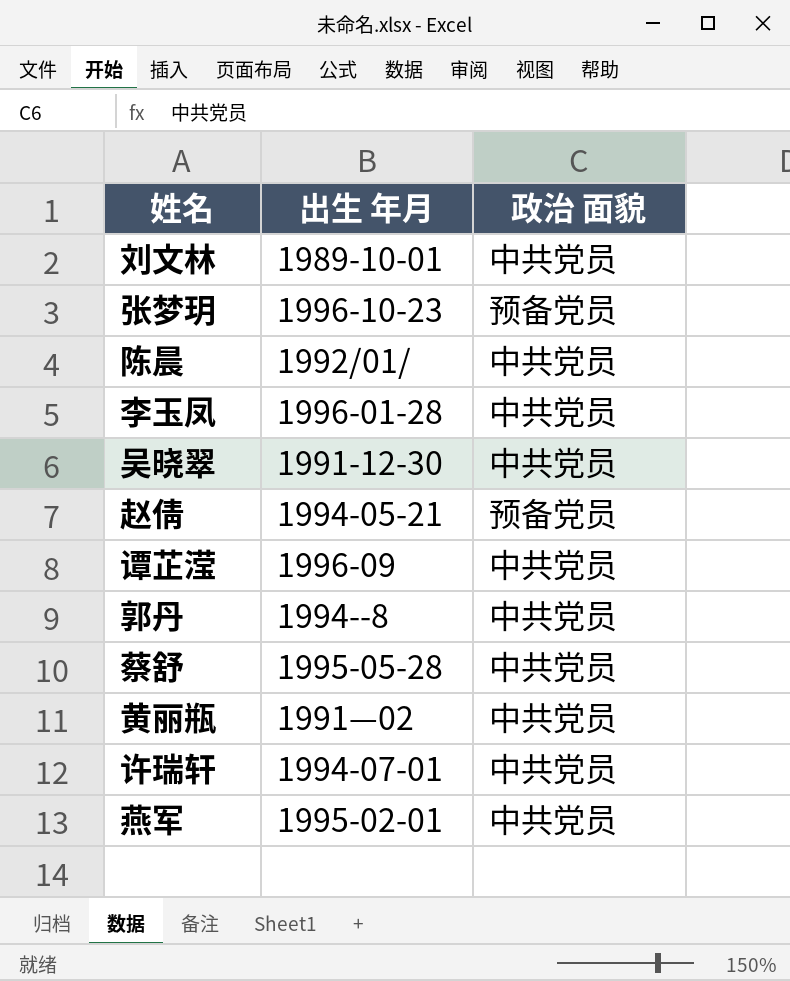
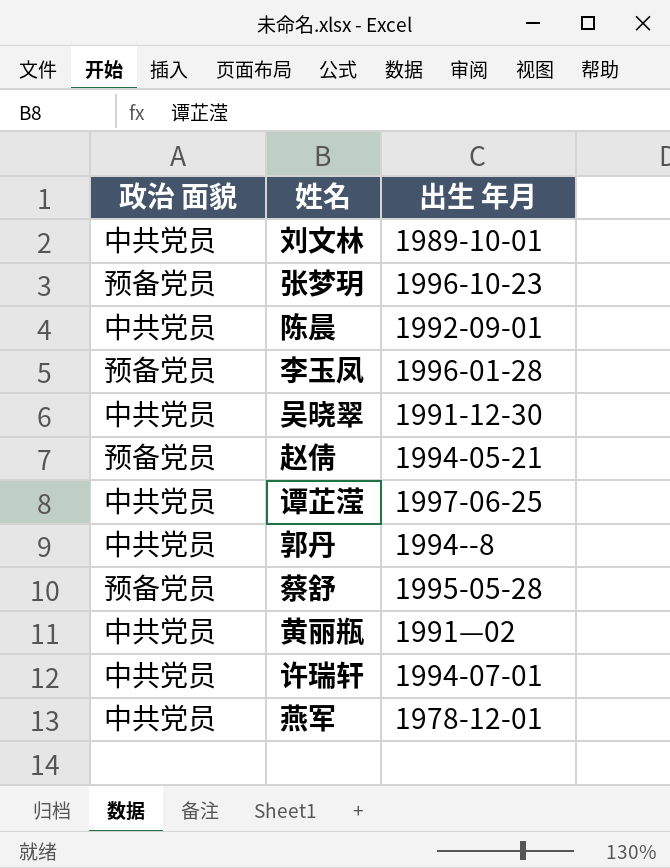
column 政治 面貌 | position: 3 -> 1
陈晨 | 出生 年月: 1992/01/ -> 1992-09-01
李玉凤 | 政治 面貌: 中共党员 -> 预备党员
谭芷滢 | 出生 年月: 1996-09 -> 1997-06-25
蔡舒 | 政治 面貌: 中共党员 -> 预备党员
燕军 | 出生 年月: 1995-02-01 -> 1978-12-01

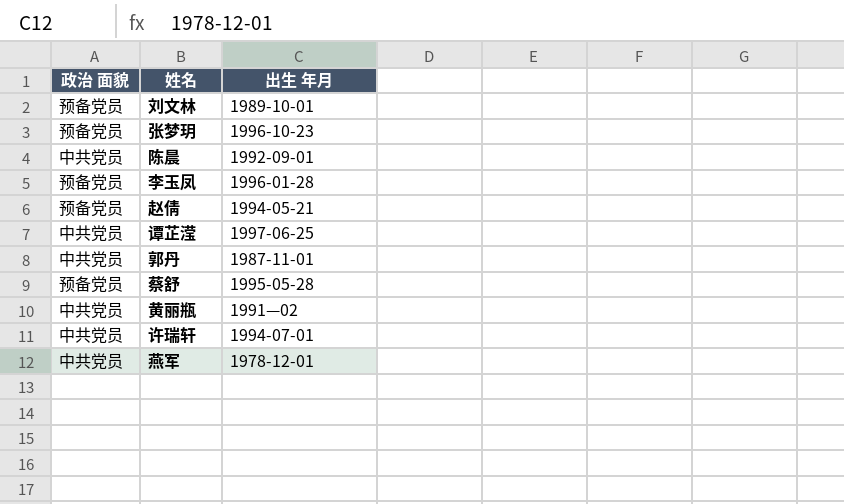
row 吴晓翠: 中共党员 | 1991-12-30 -> none
刘文林 | 政治 面貌: 中共党员 -> 预备党员
郭丹 | 出生 年月: 1994--8 -> 1987-11-01

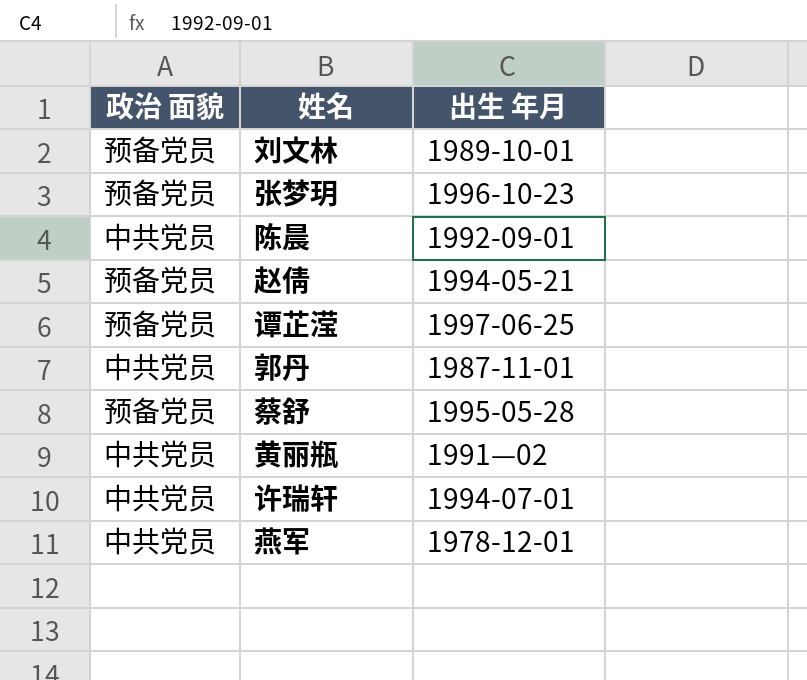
row 李玉凤: 预备党员 | 1996-01-28 -> none
谭芷滢 | 政治 面貌: 中共党员 -> 预备党员

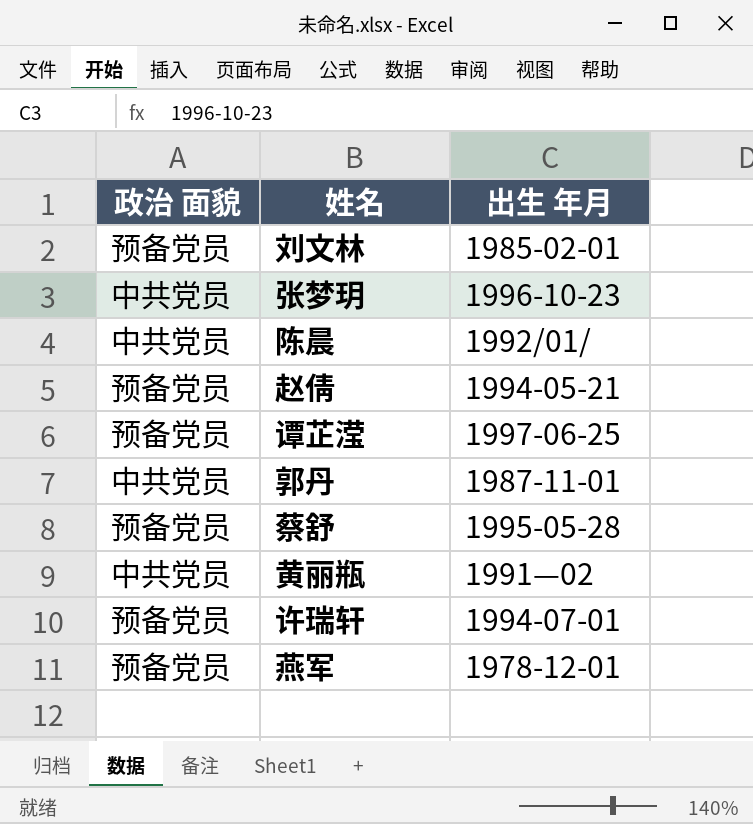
刘文林 | 出生 年月: 1989-10-01 -> 1985-02-01
张梦玥 | 政治 面貌: 预备党员 -> 中共党员
陈晨 | 出生 年月: 1992-09-01 -> 1992/01/
许瑞轩 | 政治 面貌: 中共党员 -> 预备党员
燕军 | 政治 面貌: 中共党员 -> 预备党员

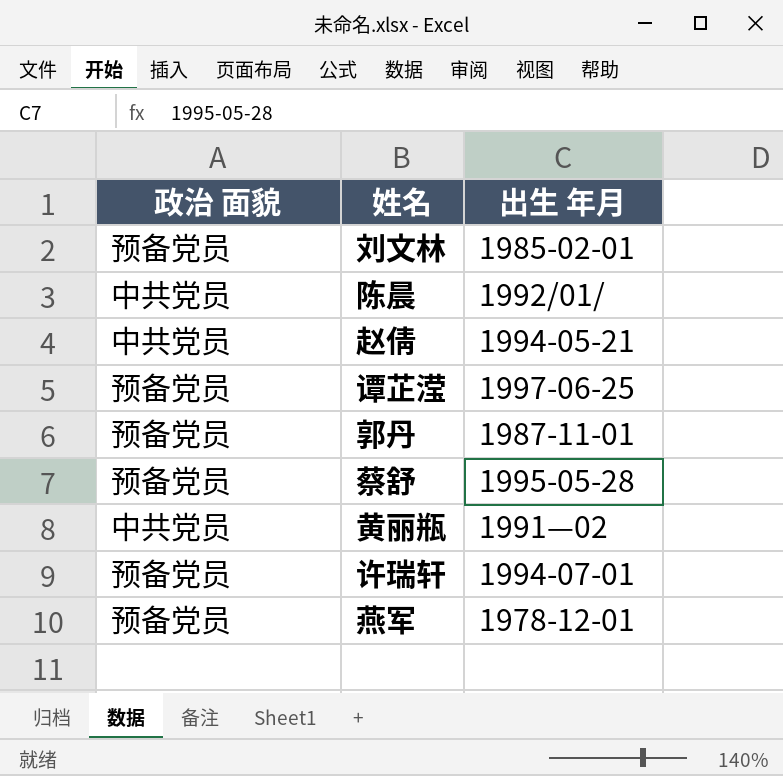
row 张梦玥: 中共党员 | 1996-10-23 -> none
赵倩 | 政治 面貌: 预备党员 -> 中共党员
郭丹 | 政治 面貌: 中共党员 -> 预备党员

